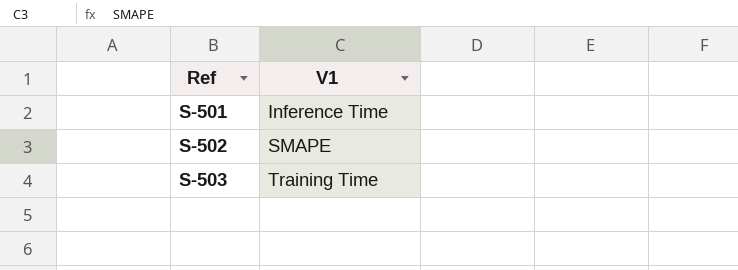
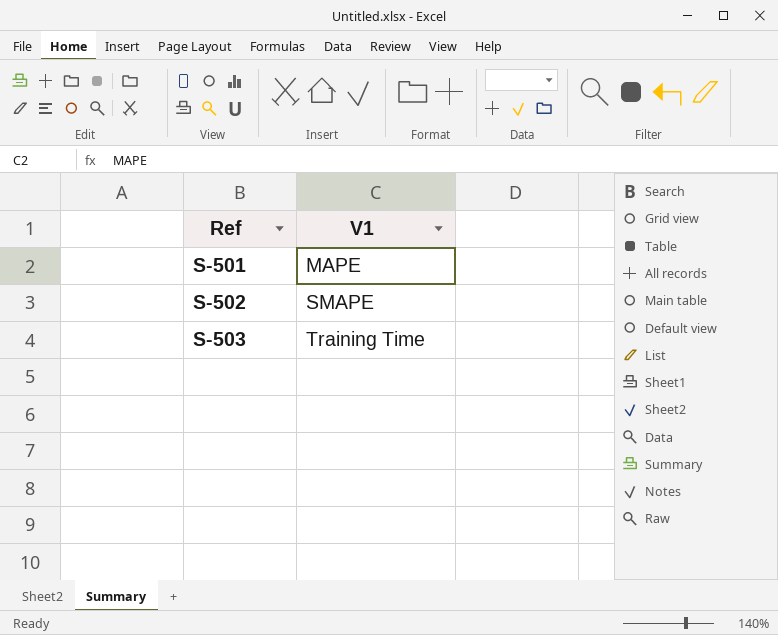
S-501 | V1: Inference Time -> MAPE

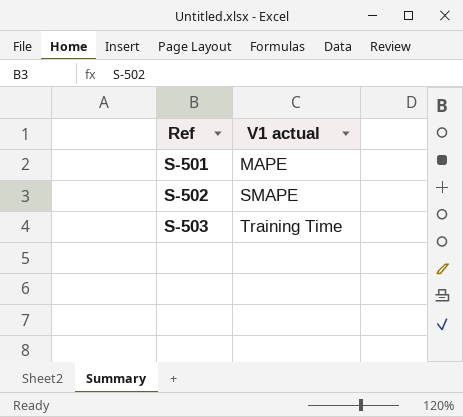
column name: V1 -> V1 actual

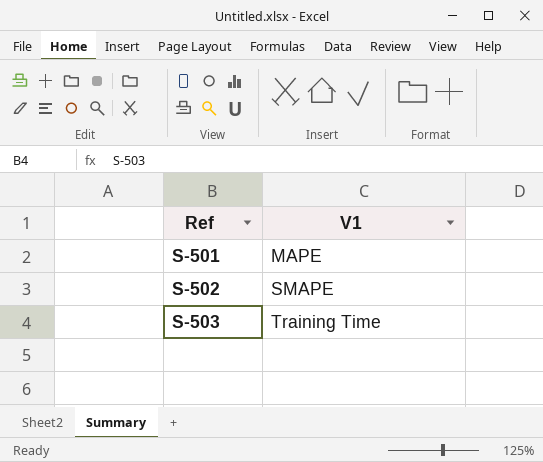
column name: V1 actual -> V1

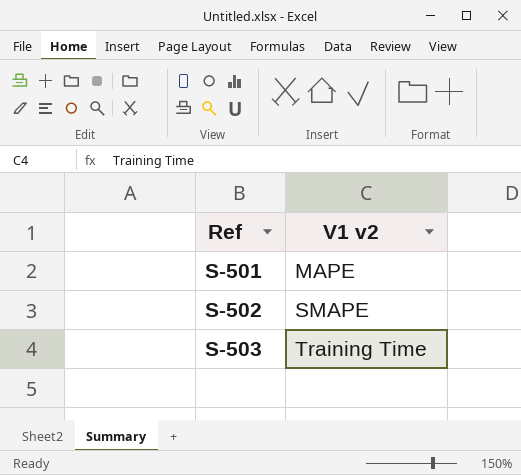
column name: V1 -> V1 v2

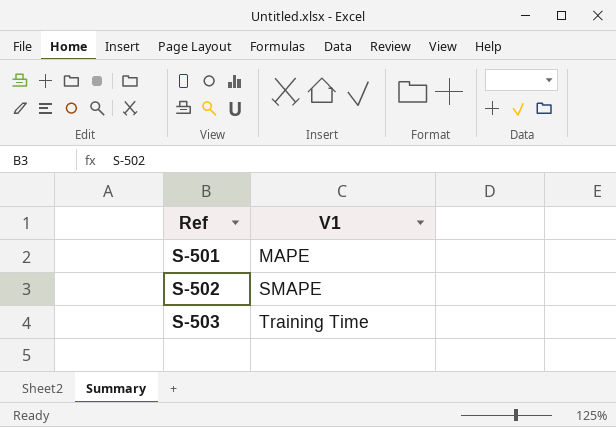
column name: V1 v2 -> V1

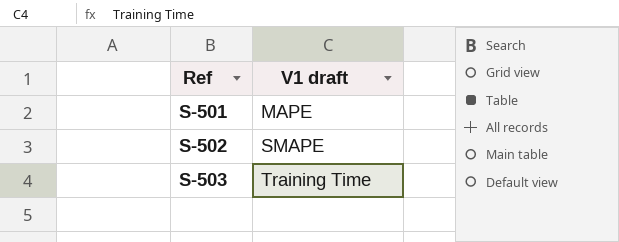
column name: V1 -> V1 draft

